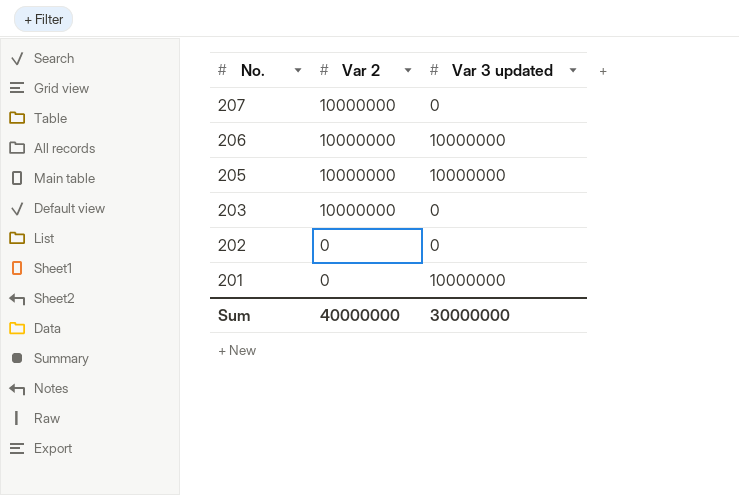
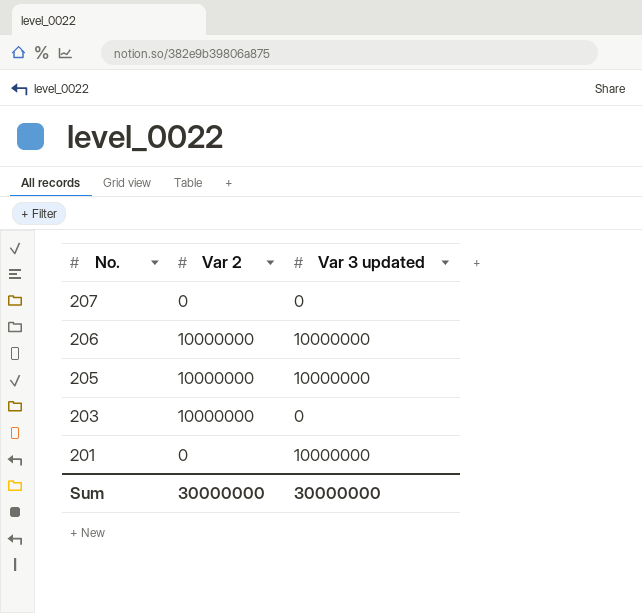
row 202: 0 | 0 -> none
207 | Var 2: 10000000 -> 0
Sum | Var 2: 40000000 -> 30000000

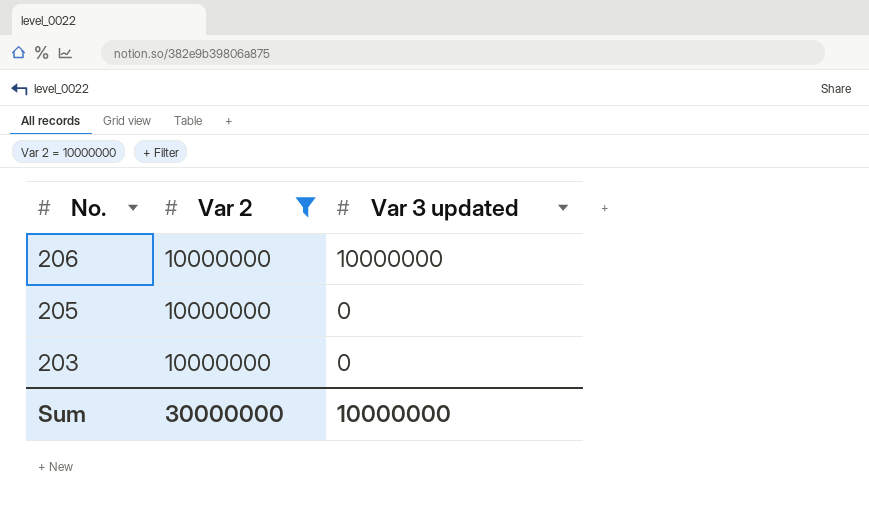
filter: none -> Var 2 = 10000000
205 | Var 3 updated: 10000000 -> 0
Sum | Var 3 updated: 30000000 -> 10000000

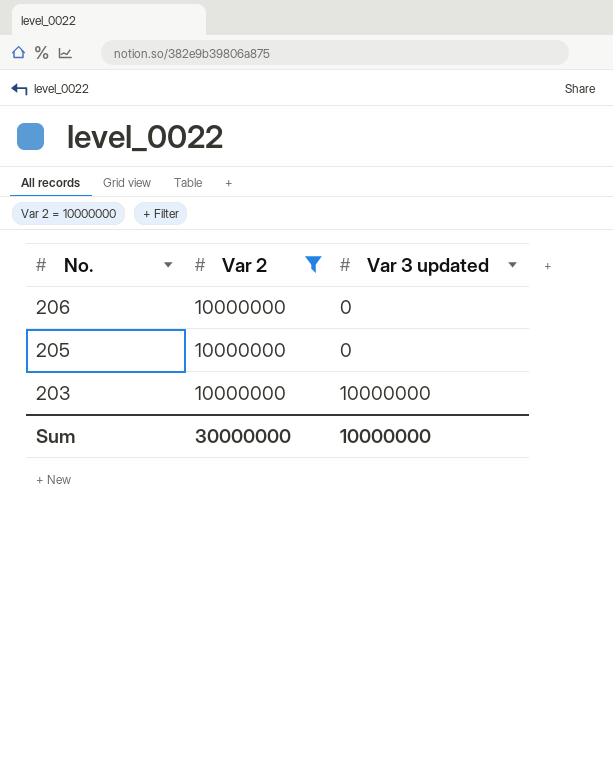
206 | Var 3 updated: 10000000 -> 0
203 | Var 3 updated: 0 -> 10000000

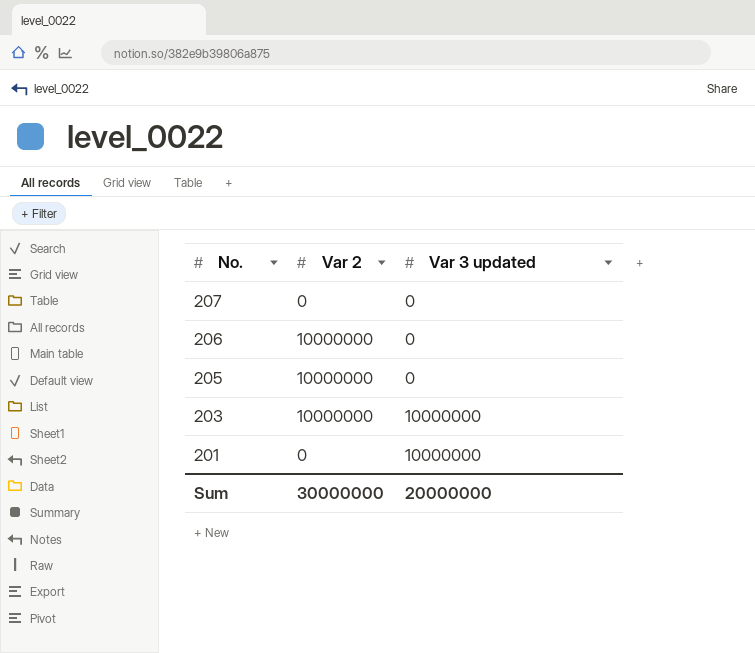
filter: Var 2 = 10000000 -> none
Sum | Var 3 updated: 10000000 -> 20000000

